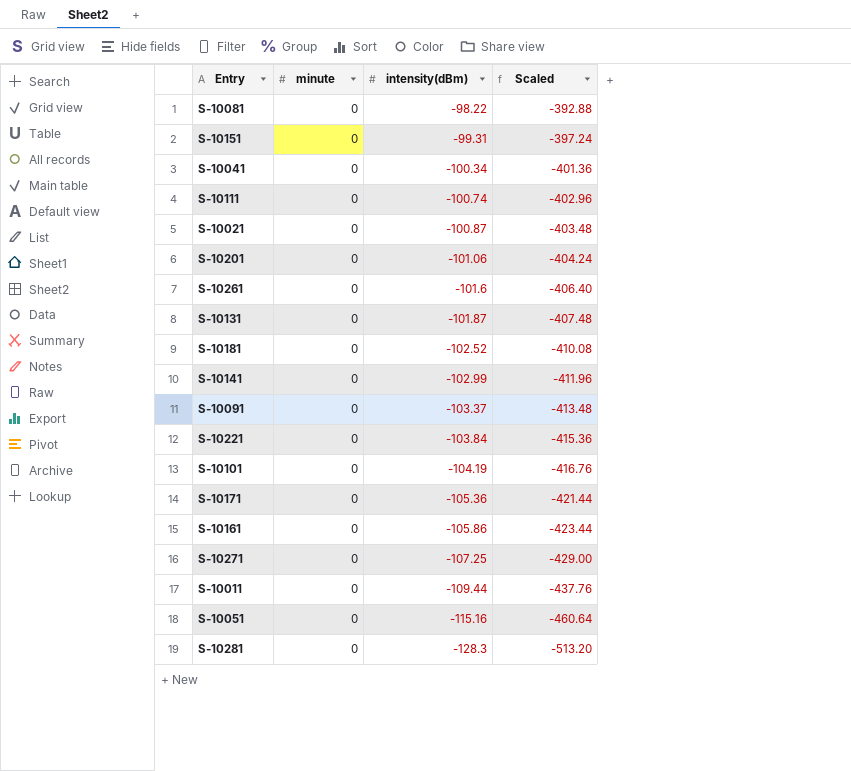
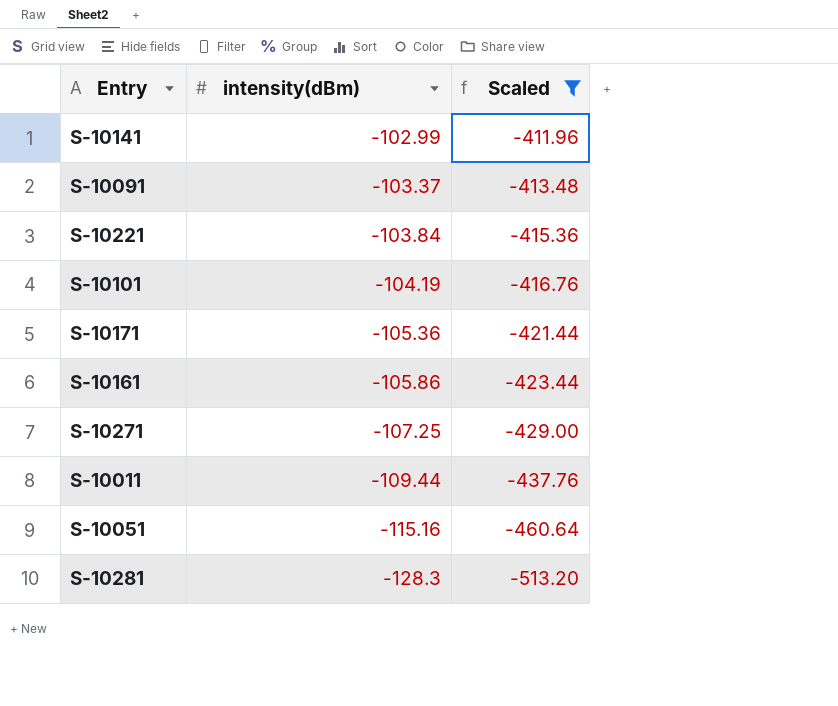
filter: none -> Scaled <= -411.96
column minute | position: 2 -> none

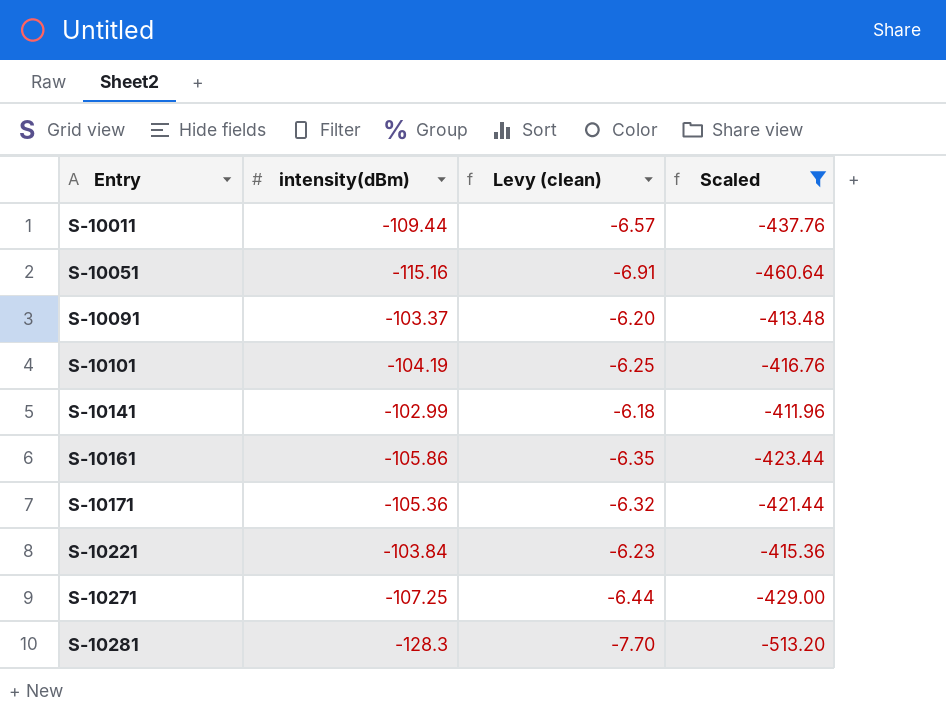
row order: intensity(dBm) descending -> Entry ascending
column Levy (clean) | formula: none -> [intensity(dBm)] * 0.06

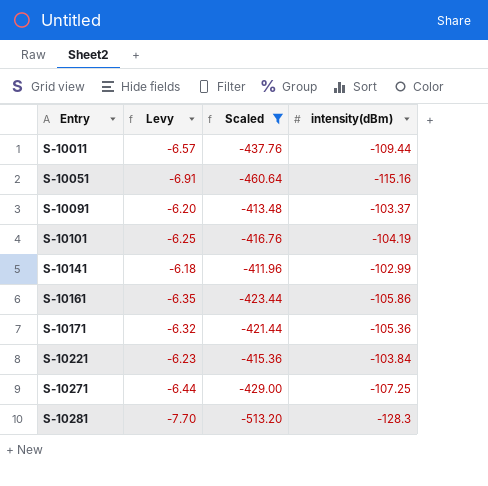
column name: Levy (clean) -> Levy
column intensity(dBm) | position: 2 -> 4

